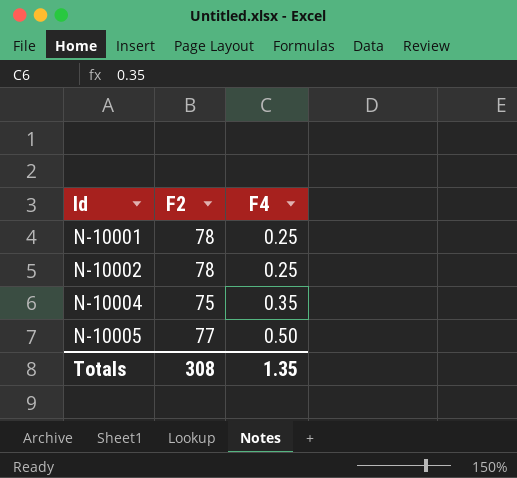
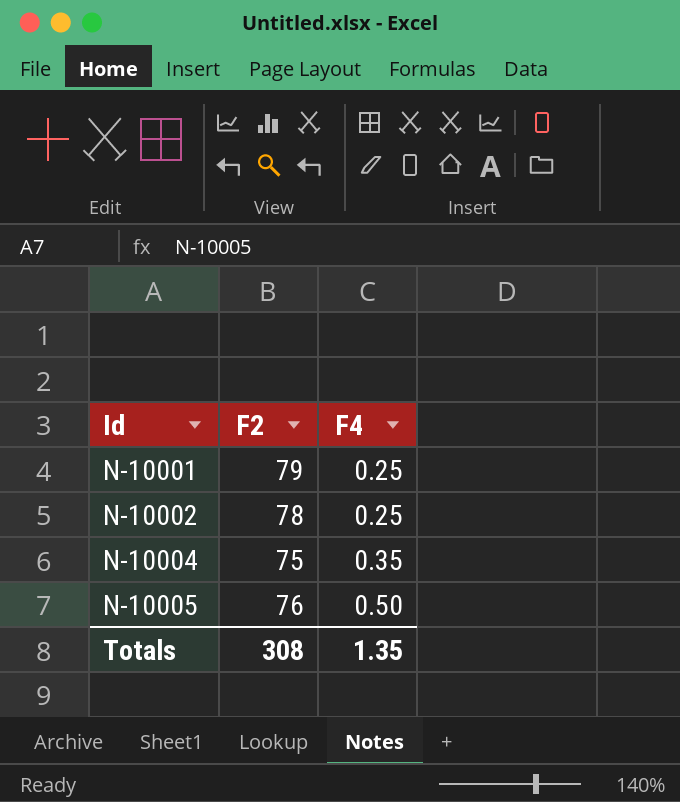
N-10001 | F2: 78 -> 79
N-10005 | F2: 77 -> 76

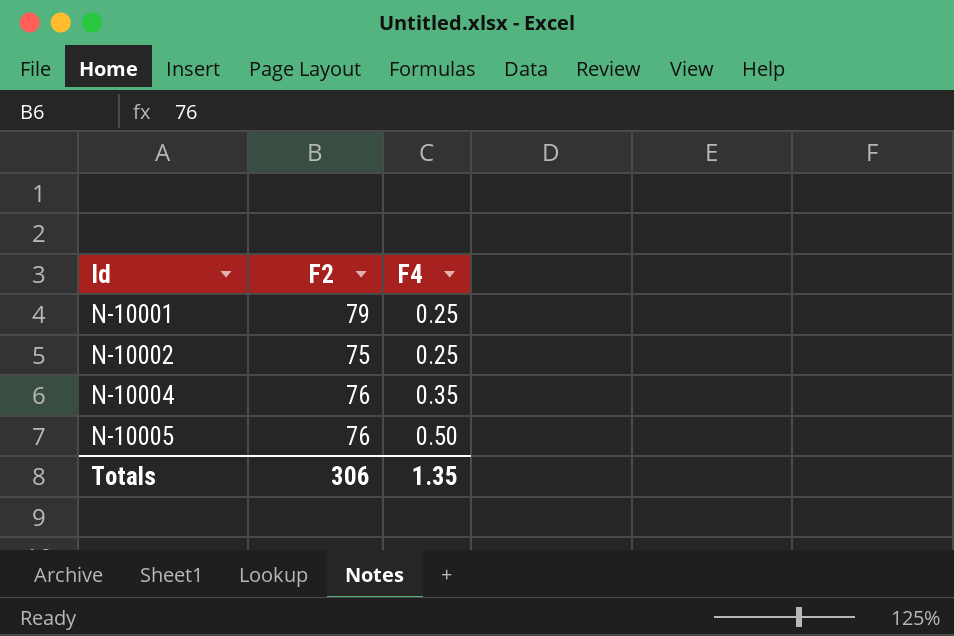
N-10002 | F2: 78 -> 75
N-10004 | F2: 75 -> 76
Totals | F2: 308 -> 306

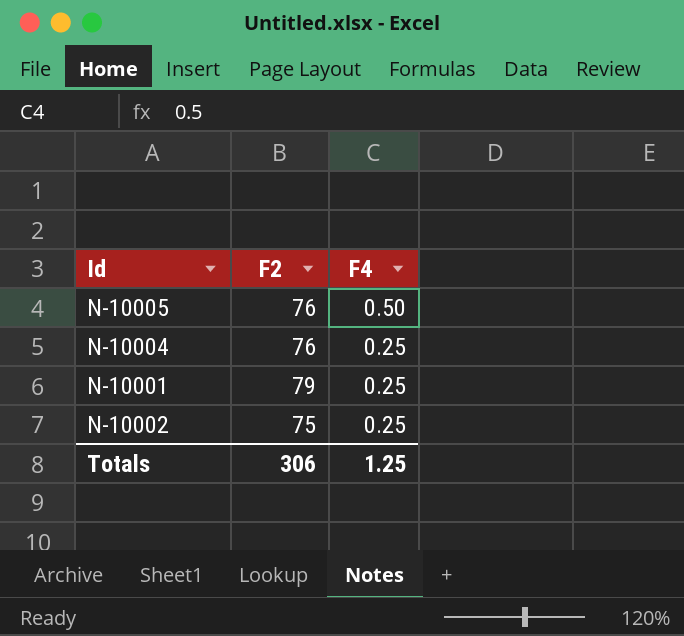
row order: Id ascending -> F4 descending
N-10004 | F4: 0.35 -> 0.25
Totals | F4: 1.35 -> 1.25

